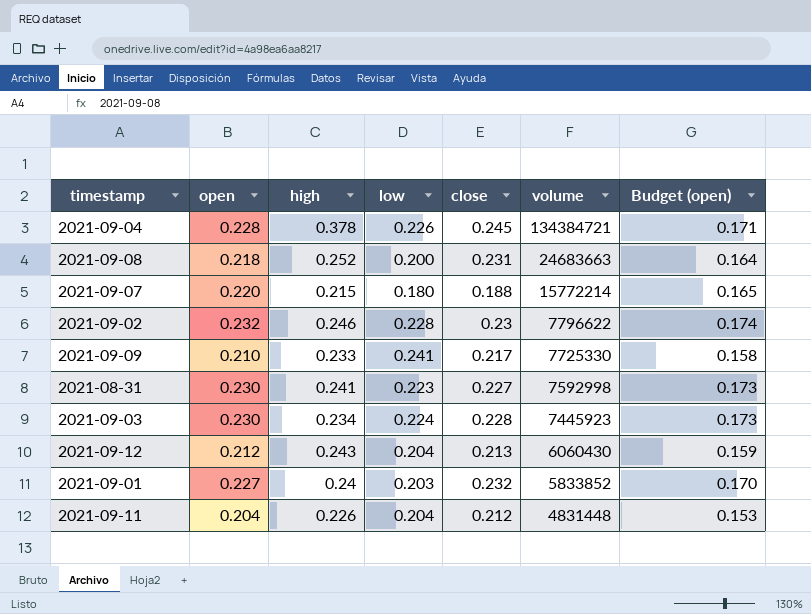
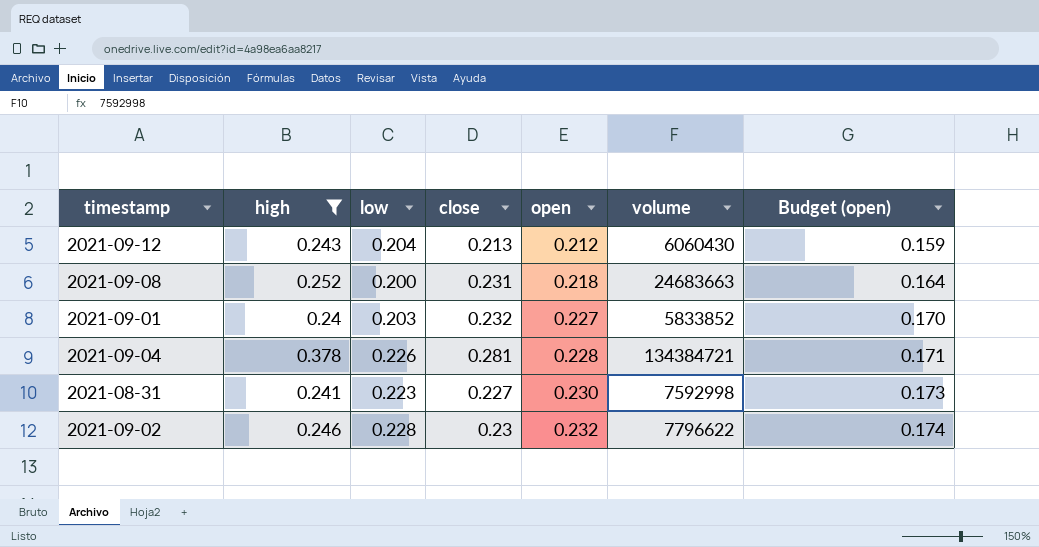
filter: none -> high >= 0.24
row order: volume descending -> open ascending
column open | position: 2 -> 5
2021-09-04 | close: 0.245 -> 0.281

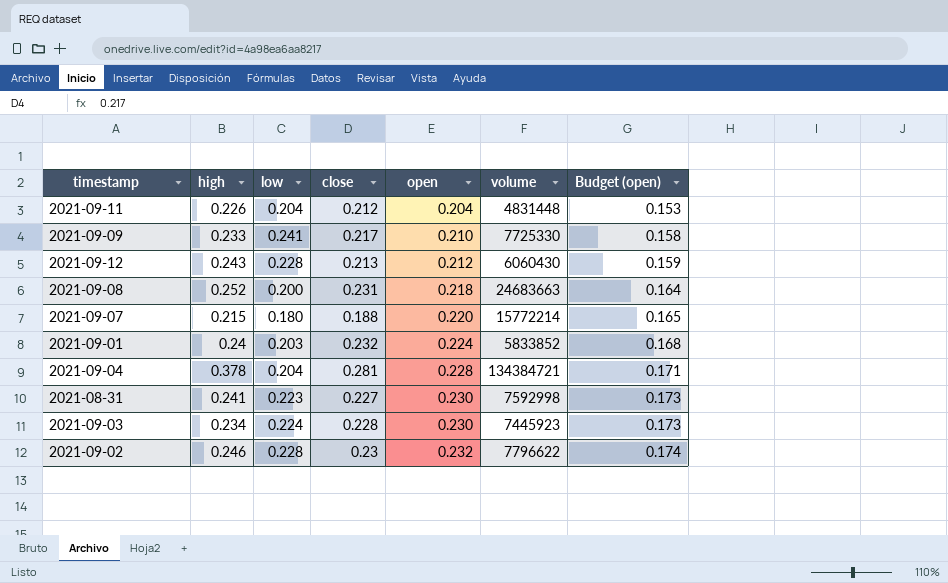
filter: high >= 0.24 -> none
2021-09-12 | low: 0.204 -> 0.228
2021-09-01 | open: 0.227 -> 0.224
2021-09-01 | Budget (open): 0.170 -> 0.168
2021-09-04 | low: 0.226 -> 0.204

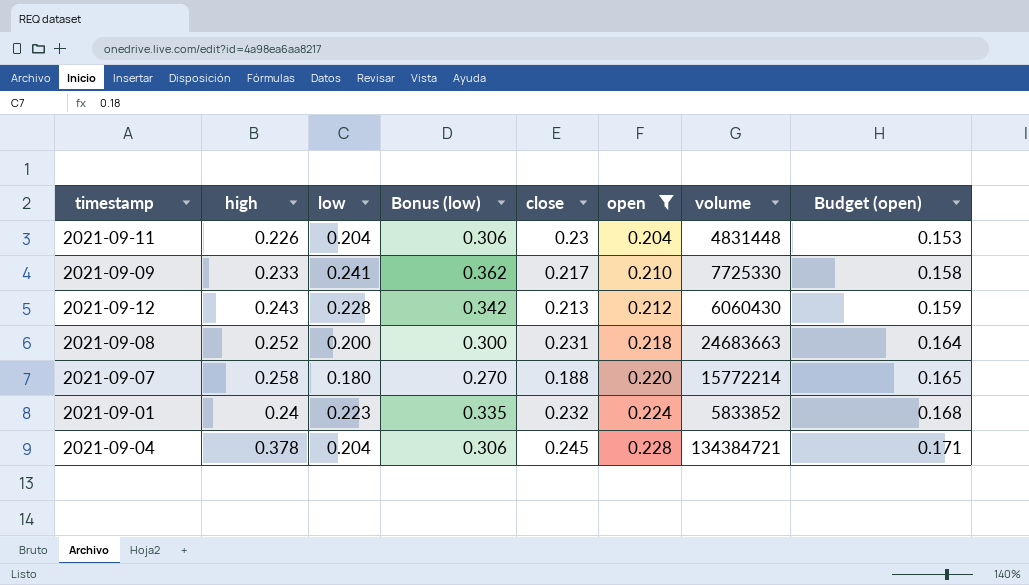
filter: none -> open <= 0.228
column Bonus (low) | formula: none -> [low] * 1.5
2021-09-11 | close: 0.212 -> 0.23
2021-09-07 | high: 0.215 -> 0.258
2021-09-01 | low: 0.203 -> 0.223
2021-09-04 | close: 0.281 -> 0.245

